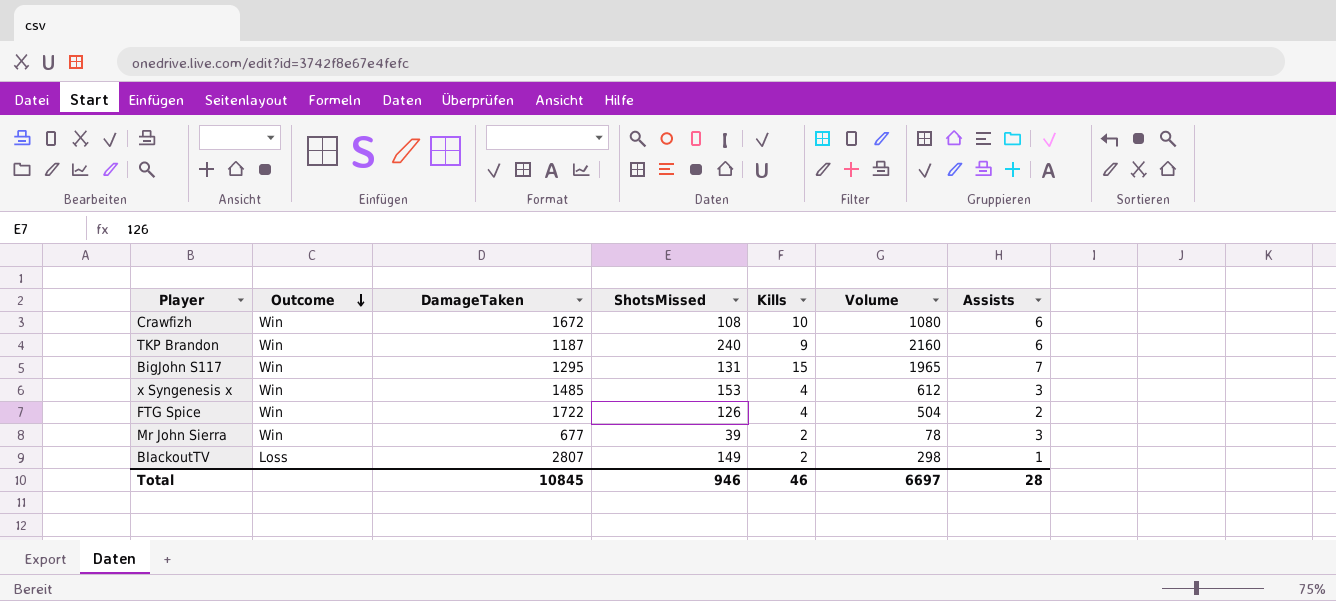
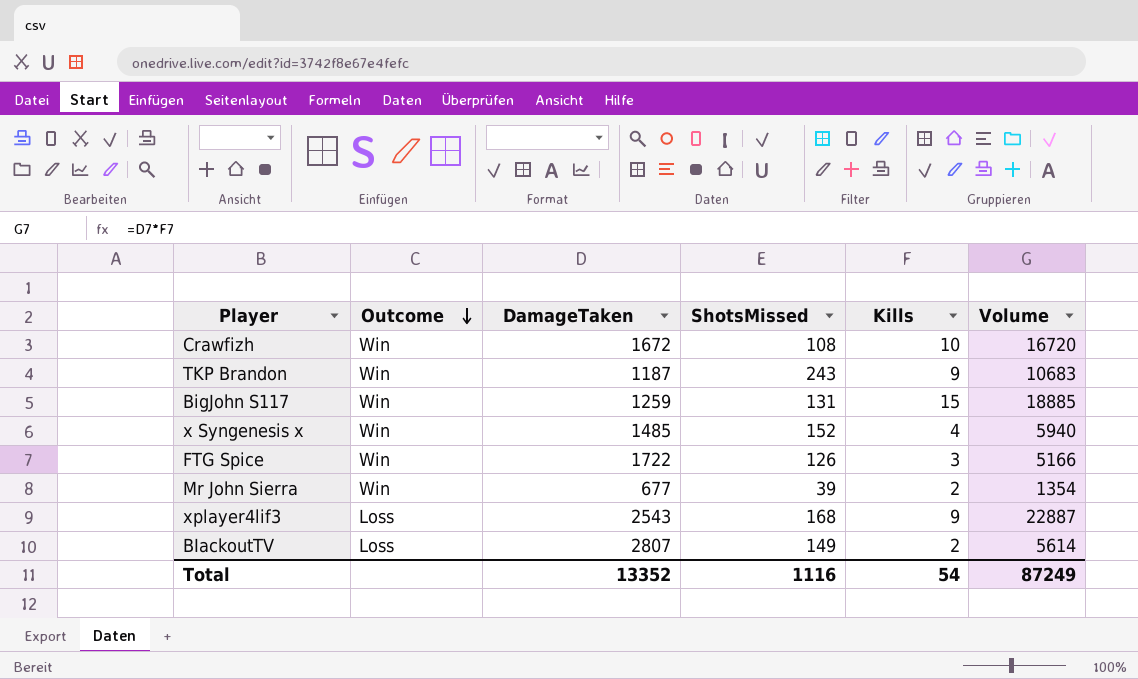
column Assists | position: 7 -> none
column Volume | formula: [ShotsMissed] * [Kills] -> [DamageTaken] * [Kills]
TKP Brandon | ShotsMissed: 240 -> 243
BigJohn S117 | DamageTaken: 1295 -> 1259
x Syngenesis x | ShotsMissed: 153 -> 152
FTG Spice | Kills: 4 -> 3
row xplayer4lif3: none -> Loss | 2543 | 168 | 9 | 22887
Total | DamageTaken: 10845 -> 13352
Total | ShotsMissed: 946 -> 1116
Total | Kills: 46 -> 54
Total | Volume: 6697 -> 87249

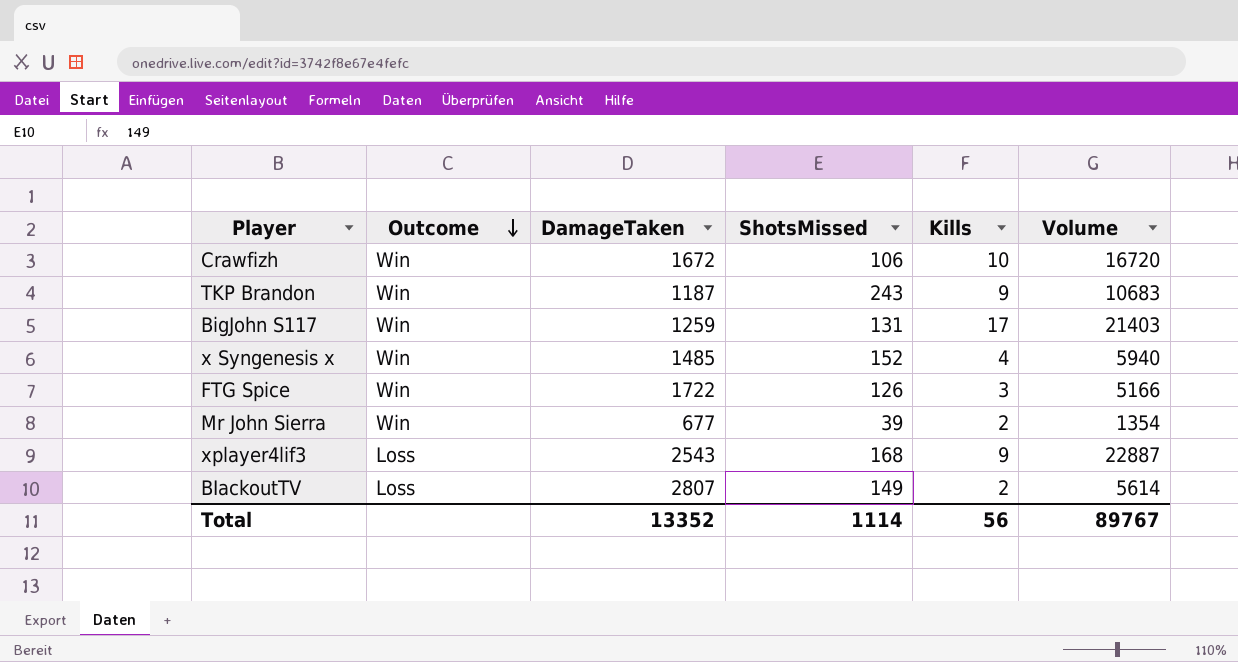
Crawfizh | ShotsMissed: 108 -> 106
BigJohn S117 | Kills: 15 -> 17
BigJohn S117 | Volume: 18885 -> 21403
Total | ShotsMissed: 1116 -> 1114
Total | Kills: 54 -> 56
Total | Volume: 87249 -> 89767

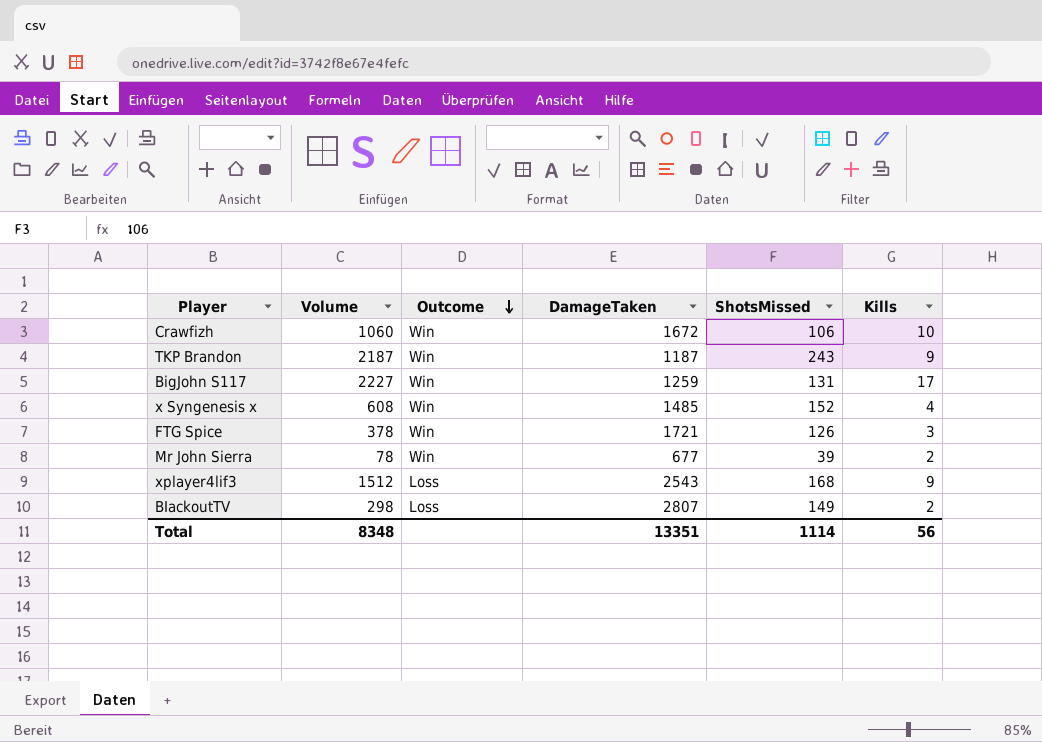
column Volume | formula: [DamageTaken] * [Kills] -> [ShotsMissed] * [Kills]
column Volume | position: 6 -> 2
FTG Spice | DamageTaken: 1722 -> 1721
Total | Volume: 89767 -> 8348
Total | DamageTaken: 13352 -> 13351

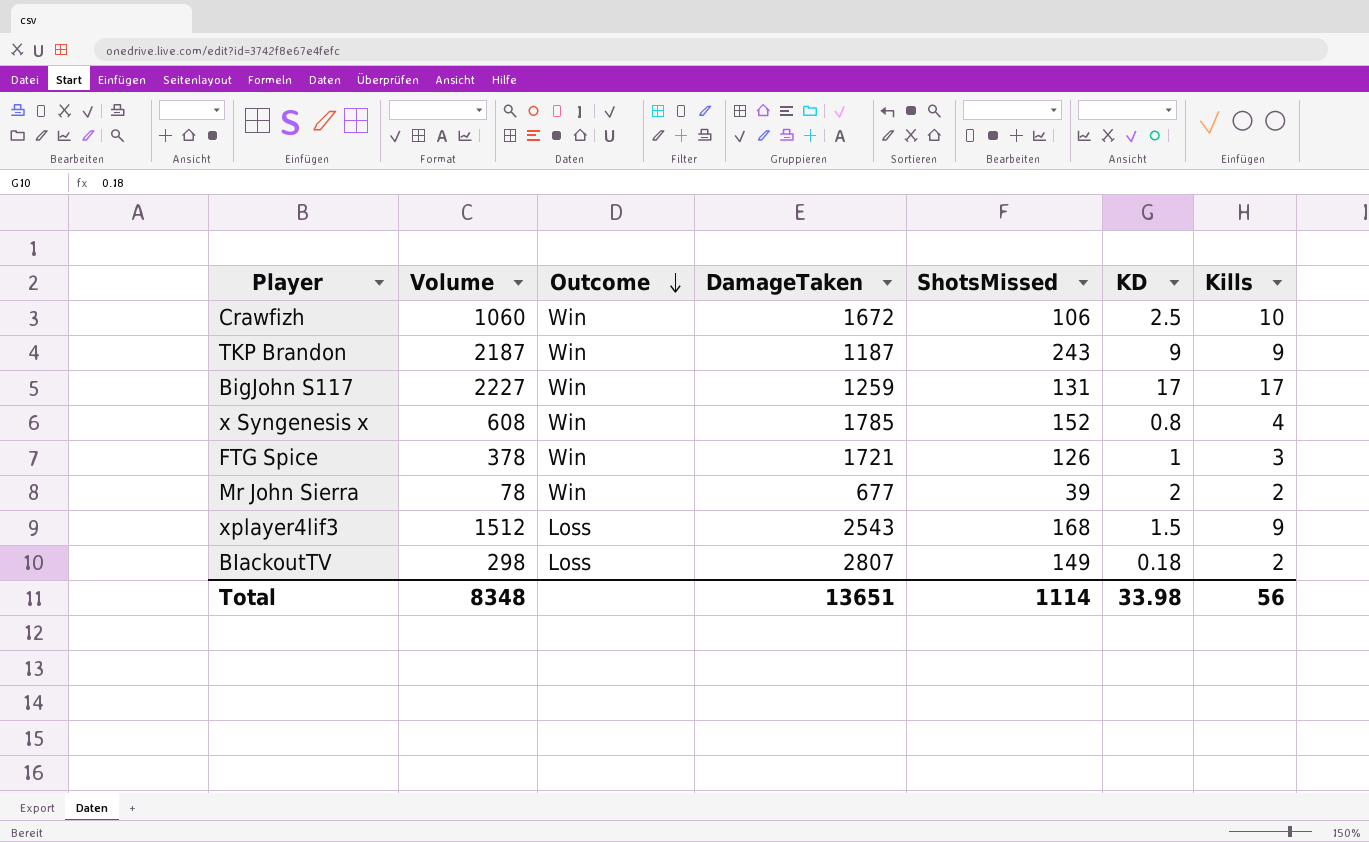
column KD | position: none -> 6
x Syngenesis x | DamageTaken: 1485 -> 1785
Total | DamageTaken: 13351 -> 13651

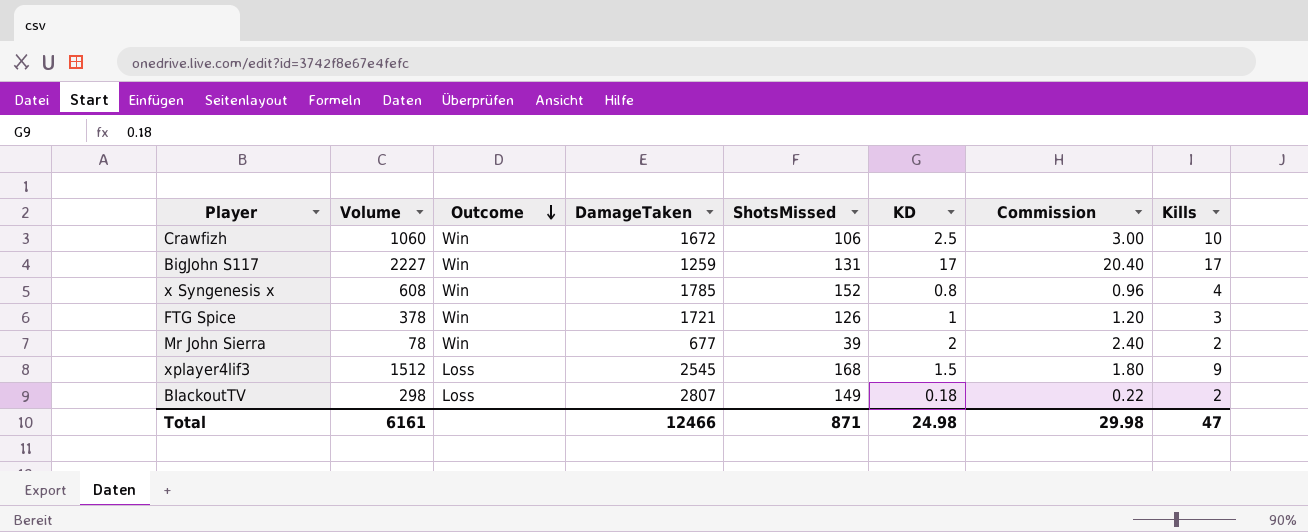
column Commission | formula: none -> [KD] * 1.2
row TKP Brandon: 2187 | Win | 1187 | 243 | 9 | 9 -> none
xplayer4lif3 | DamageTaken: 2543 -> 2545
Total | Volume: 8348 -> 6161
Total | DamageTaken: 13651 -> 12466
Total | ShotsMissed: 1114 -> 871
Total | KD: 33.98 -> 24.98
Total | Kills: 56 -> 47

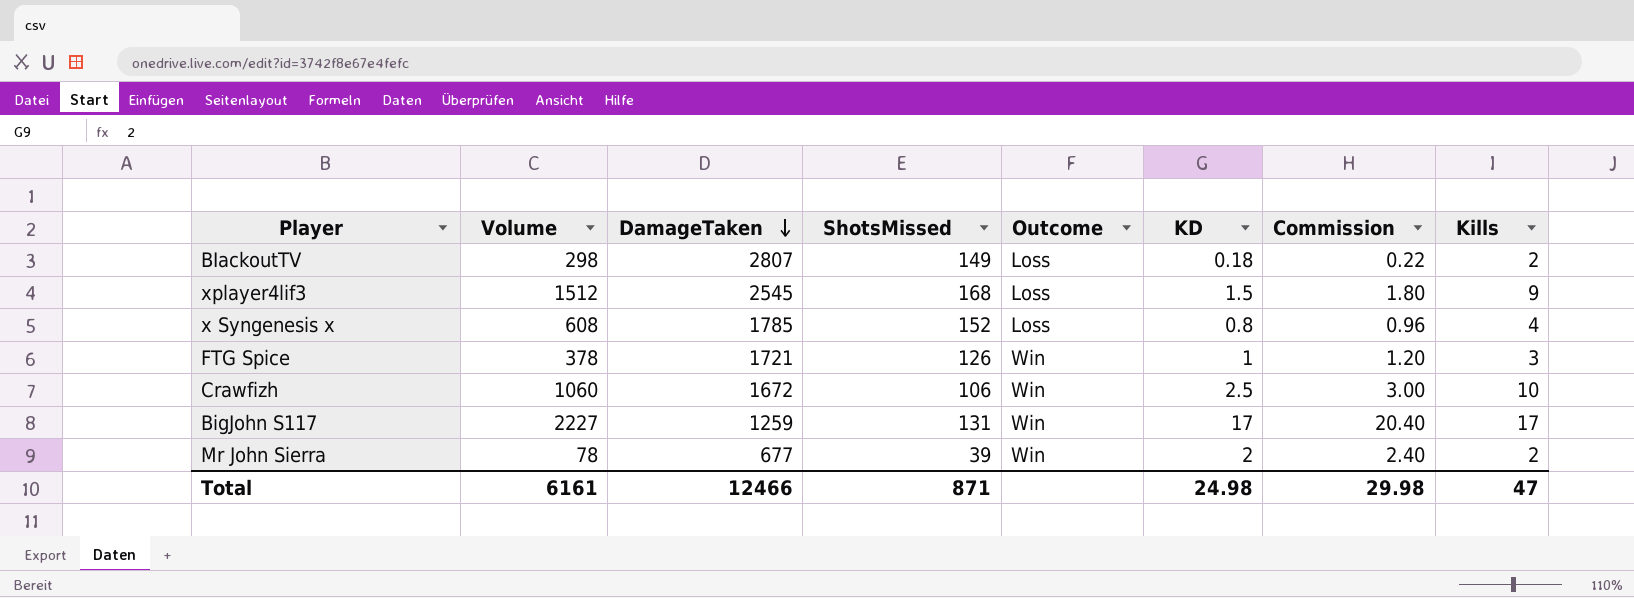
row order: Outcome descending -> DamageTaken descending
column Outcome | position: 3 -> 5
x Syngenesis x | Outcome: Win -> Loss

